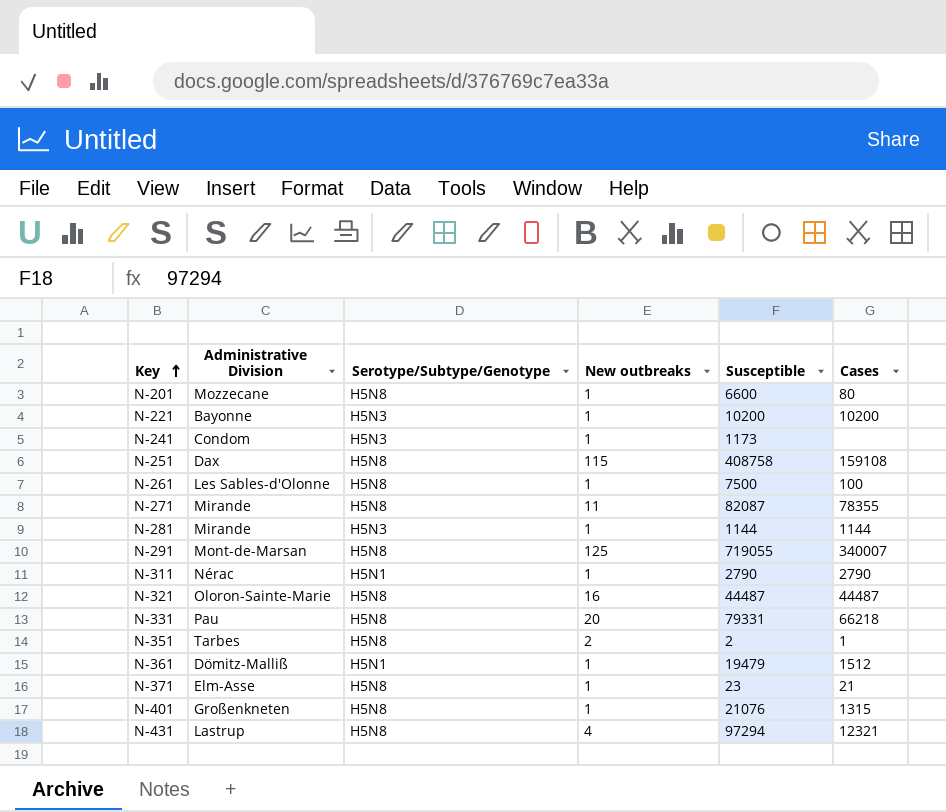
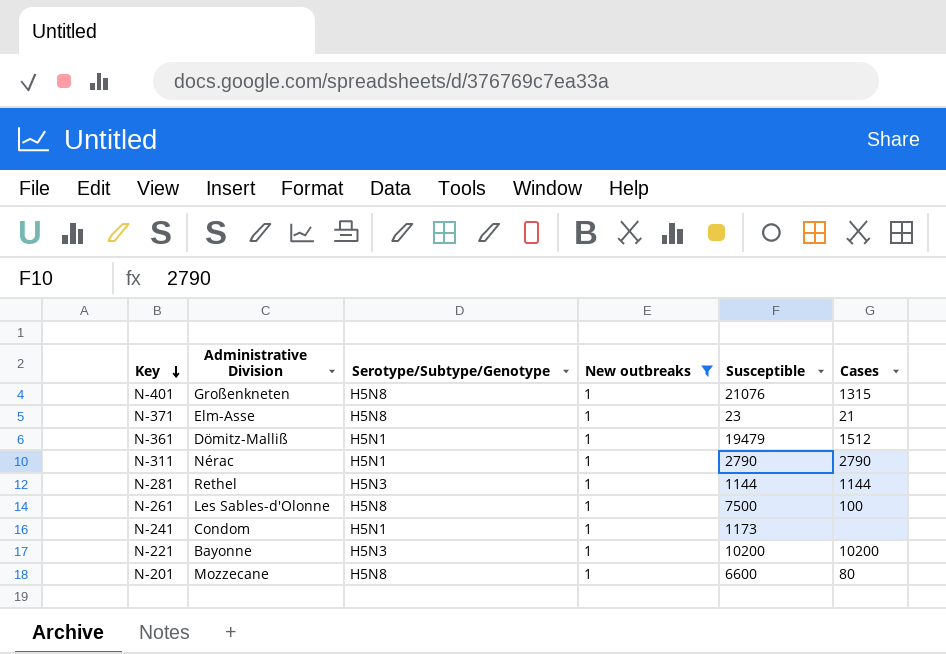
filter: none -> New outbreaks = 1
row order: Key ascending -> Key descending
N-281 | Administrative Division: Mirande -> Rethel
N-241 | Serotype/Subtype/Genotype: H5N3 -> H5N1

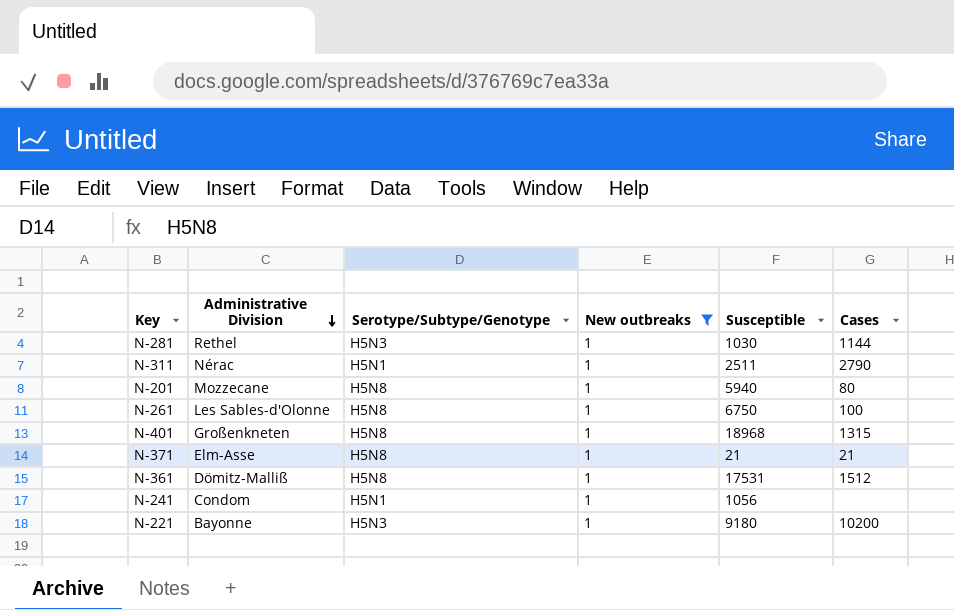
row order: Key descending -> Administrative Division descending
N-281 | Susceptible: 1144 -> 1030
N-311 | Susceptible: 2790 -> 2511
N-201 | Susceptible: 6600 -> 5940
N-261 | Susceptible: 7500 -> 6750
N-401 | Susceptible: 21076 -> 18968
N-371 | Susceptible: 23 -> 21
N-361 | Serotype/Subtype/Genotype: H5N1 -> H5N8
N-361 | Susceptible: 19479 -> 17531
N-241 | Susceptible: 1173 -> 1056
N-221 | Susceptible: 10200 -> 9180

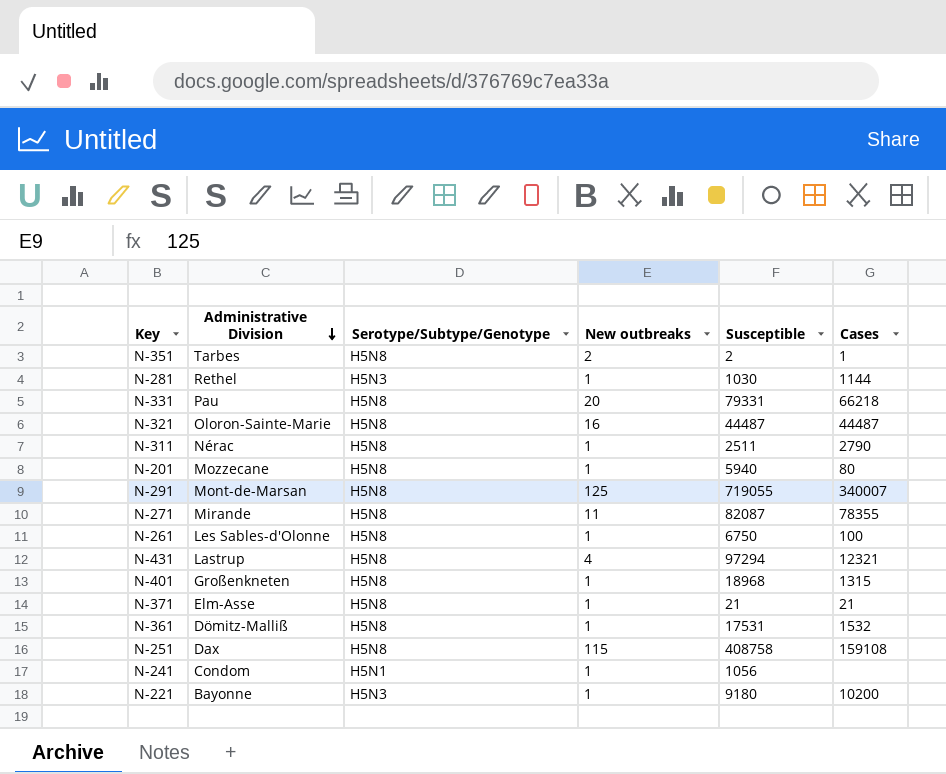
filter: New outbreaks = 1 -> none
N-311 | Serotype/Subtype/Genotype: H5N1 -> H5N8
N-361 | Cases: 1512 -> 1532

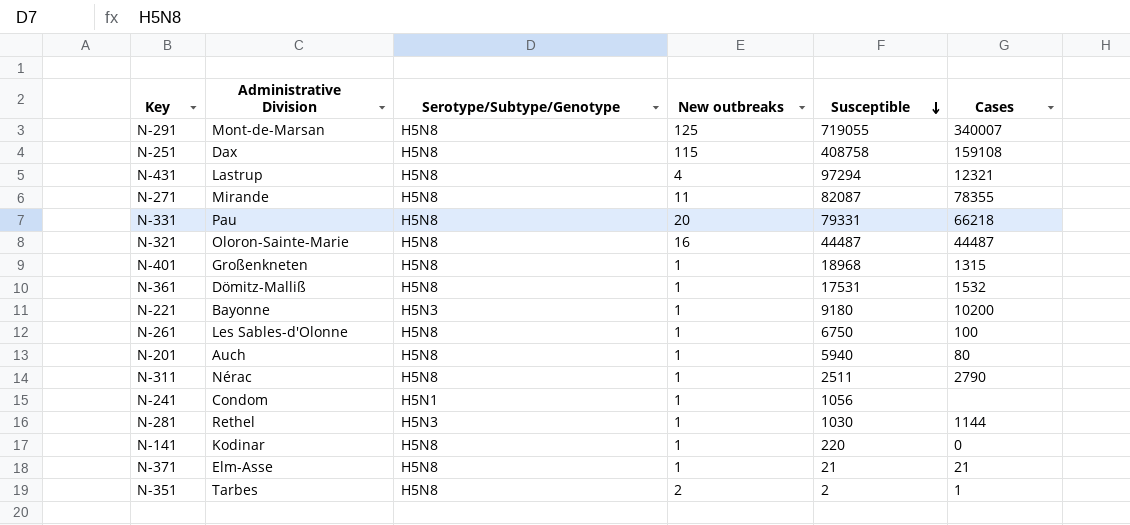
row order: Administrative Division descending -> Susceptible descending
N-201 | Administrative Division: Mozzecane -> Auch
row N-141: none -> Kodinar | H5N8 | 1 | 220 | 0

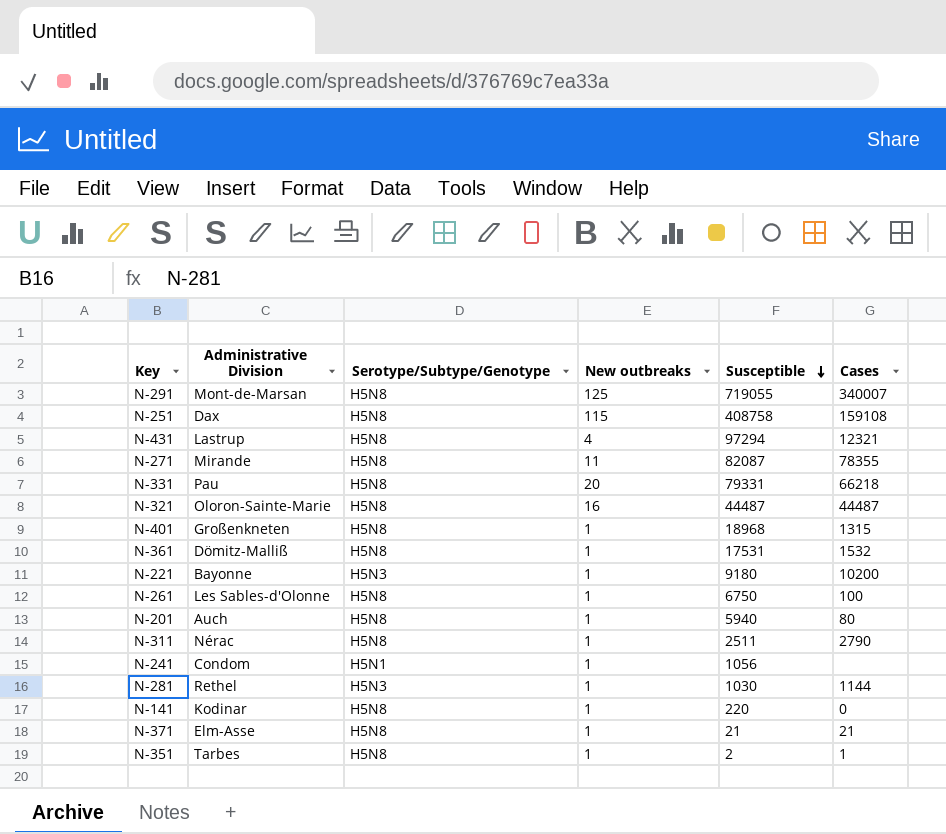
N-351 | New outbreaks: 2 -> 1

